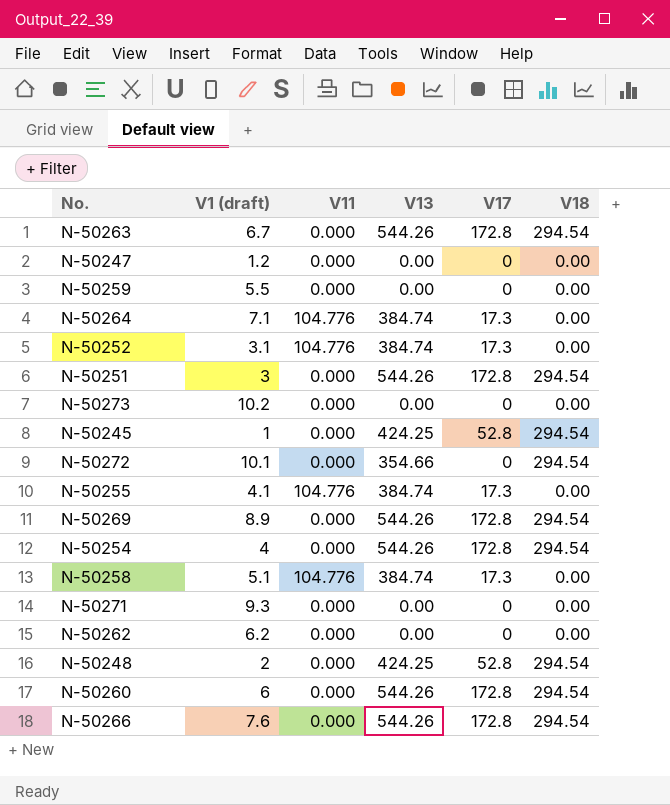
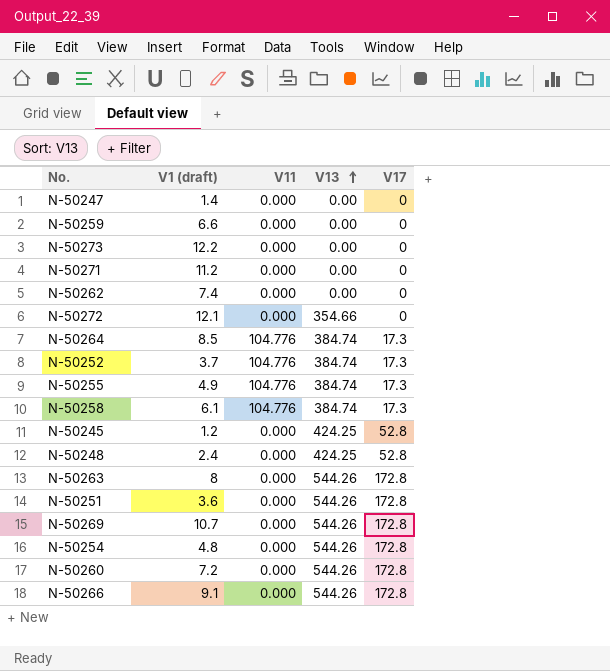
row order: none -> V13 ascending
column V18 | position: 6 -> none
N-50247 | V1 (draft): 1.2 -> 1.4
N-50259 | V1 (draft): 5.5 -> 6.6
N-50273 | V1 (draft): 10.2 -> 12.2
N-50271 | V1 (draft): 9.3 -> 11.2
N-50262 | V1 (draft): 6.2 -> 7.4
N-50272 | V1 (draft): 10.1 -> 12.1
N-50264 | V1 (draft): 7.1 -> 8.5
N-50252 | V1 (draft): 3.1 -> 3.7
N-50255 | V1 (draft): 4.1 -> 4.9
N-50258 | V1 (draft): 5.1 -> 6.1
N-50245 | V1 (draft): 1 -> 1.2
N-50248 | V1 (draft): 2 -> 2.4
N-50263 | V1 (draft): 6.7 -> 8
N-50251 | V1 (draft): 3 -> 3.6
N-50269 | V1 (draft): 8.9 -> 10.7
N-50254 | V1 (draft): 4 -> 4.8
N-50260 | V1 (draft): 6 -> 7.2
N-50266 | V1 (draft): 7.6 -> 9.1

